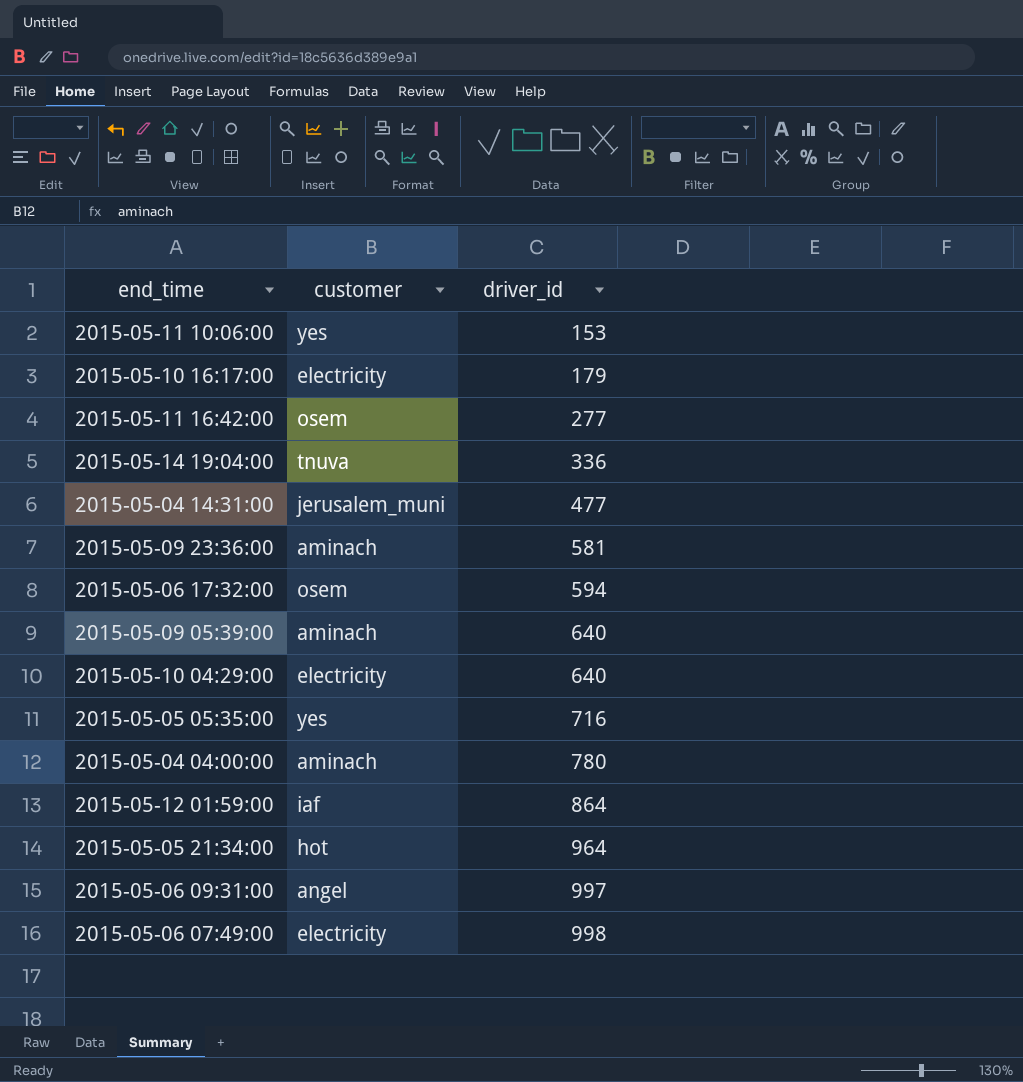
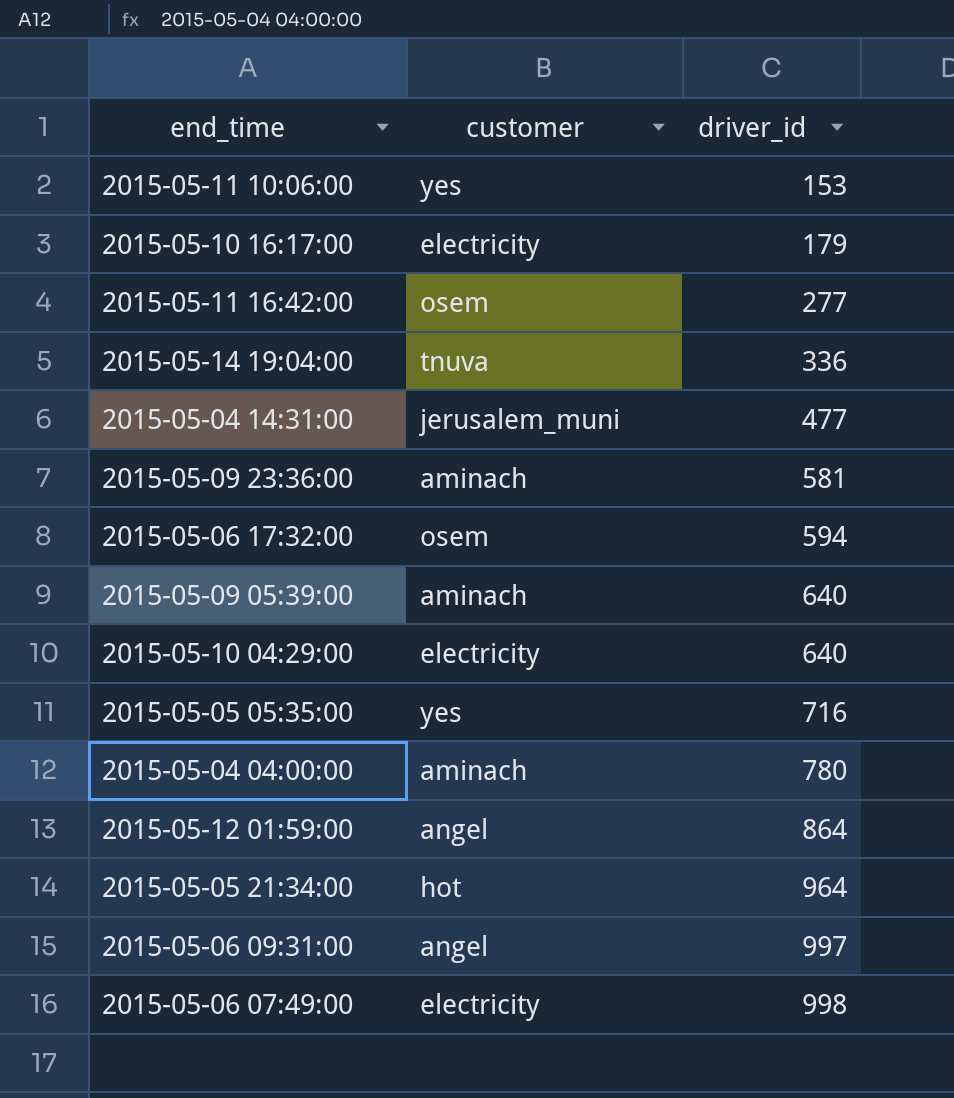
2015-05-12 01:59:00 | customer: iaf -> angel

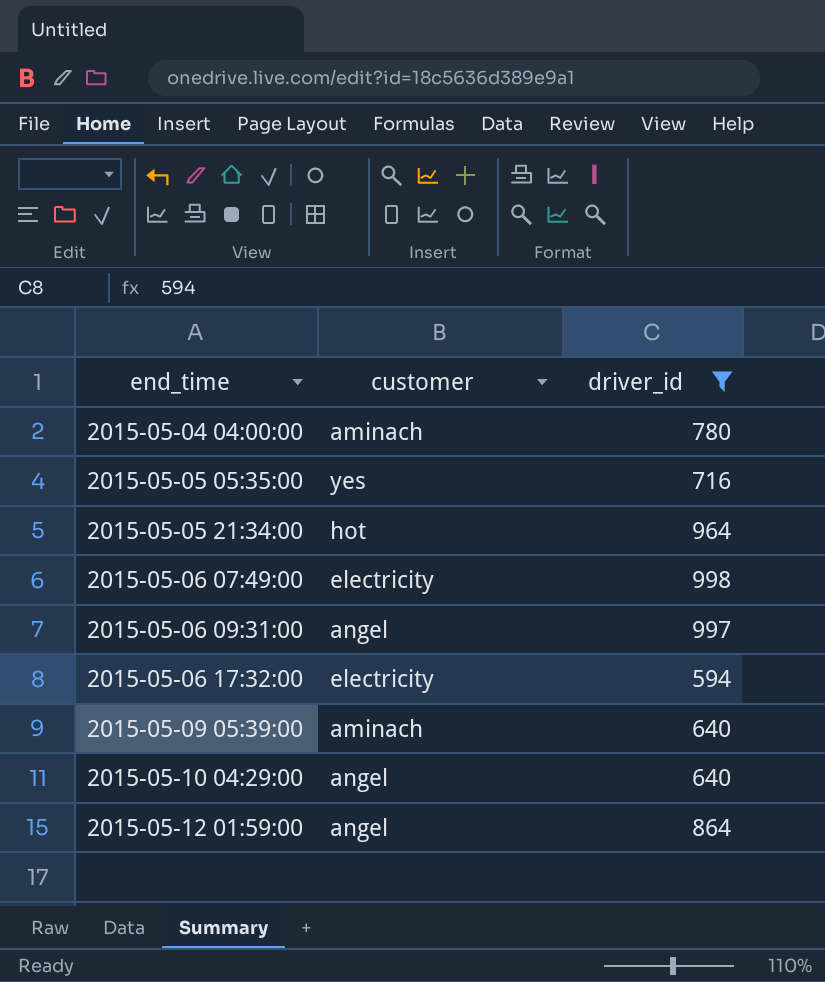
filter: none -> driver_id >= 594
row order: driver_id ascending -> end_time ascending
2015-05-06 17:32:00 | customer: osem -> electricity
2015-05-10 04:29:00 | customer: electricity -> angel

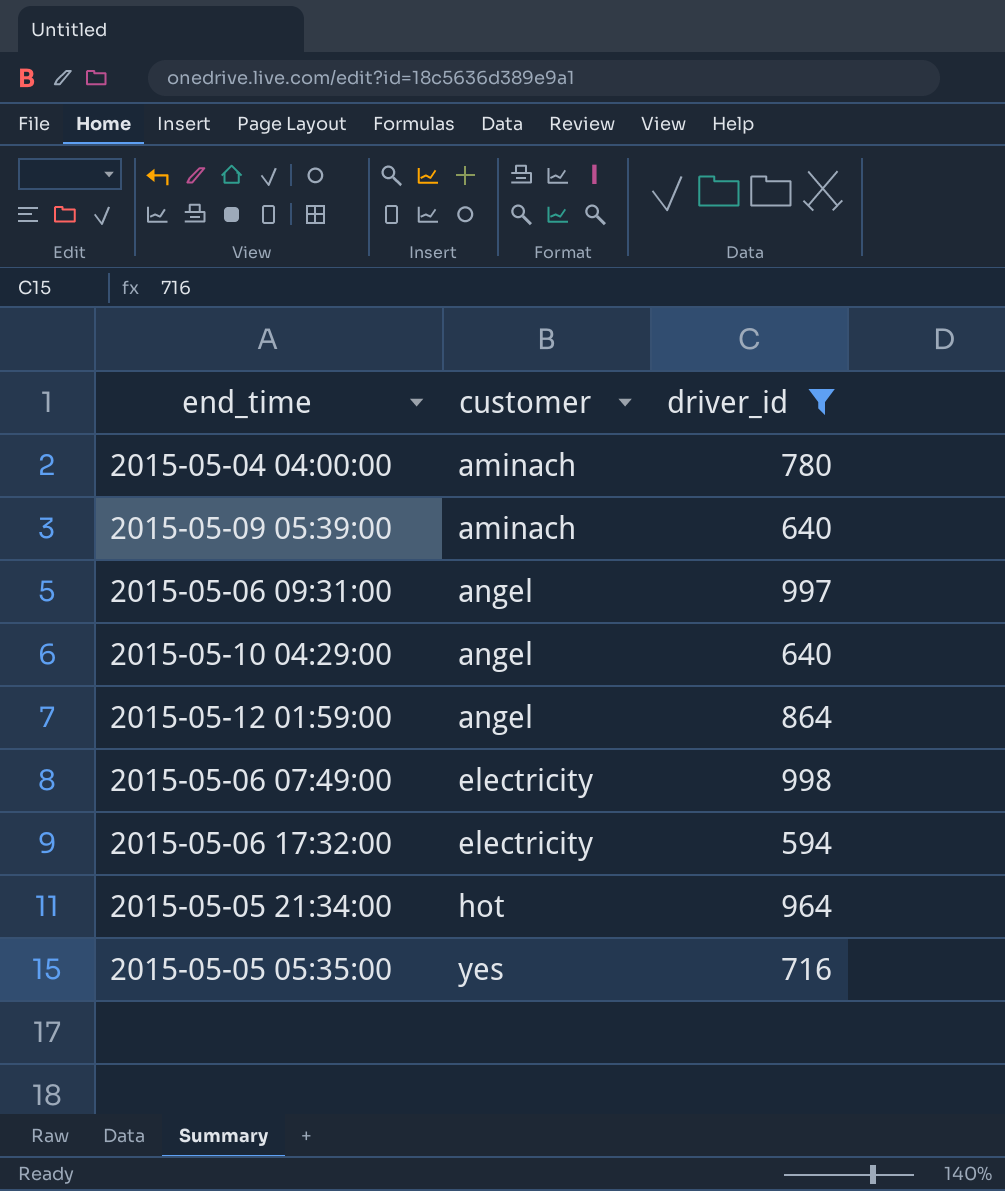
row order: end_time ascending -> customer ascending

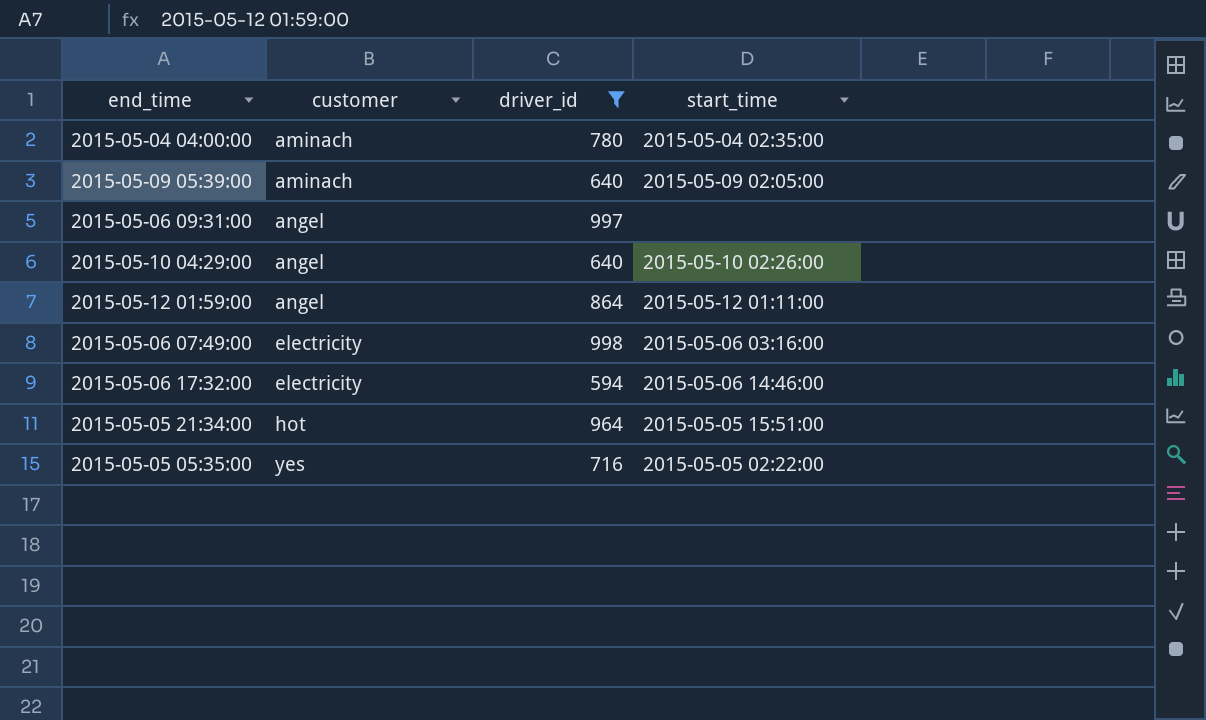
column start_time | position: none -> 4

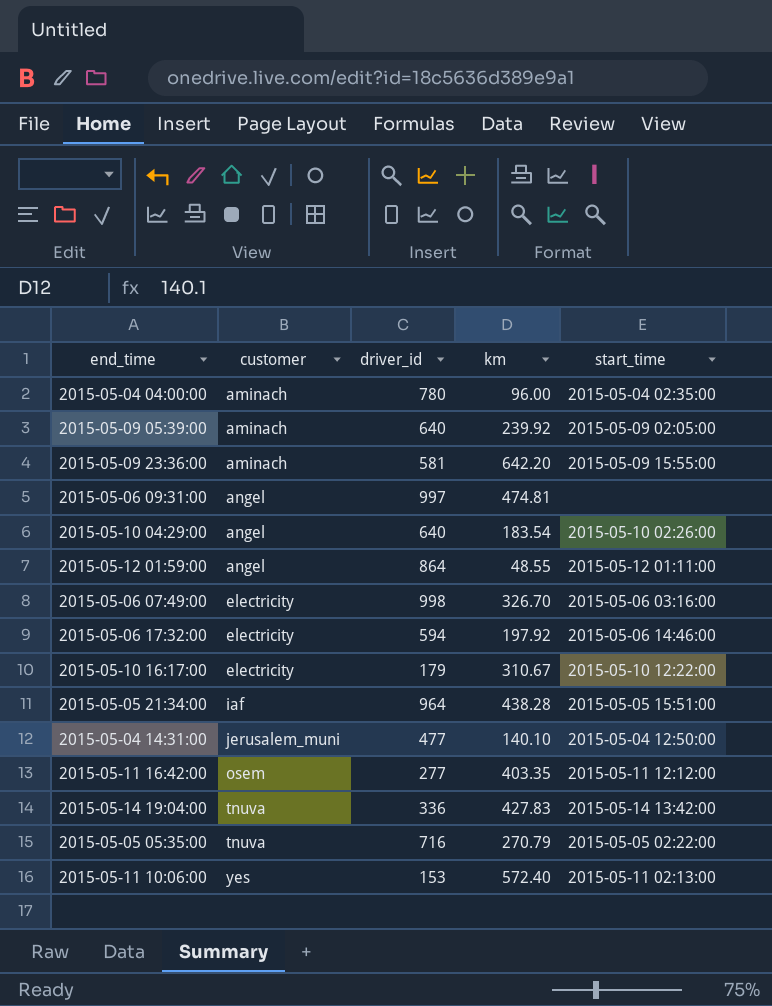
filter: driver_id >= 594 -> none
column km | position: none -> 4
2015-05-05 21:34:00 | customer: hot -> iaf
2015-05-05 05:35:00 | customer: yes -> tnuva

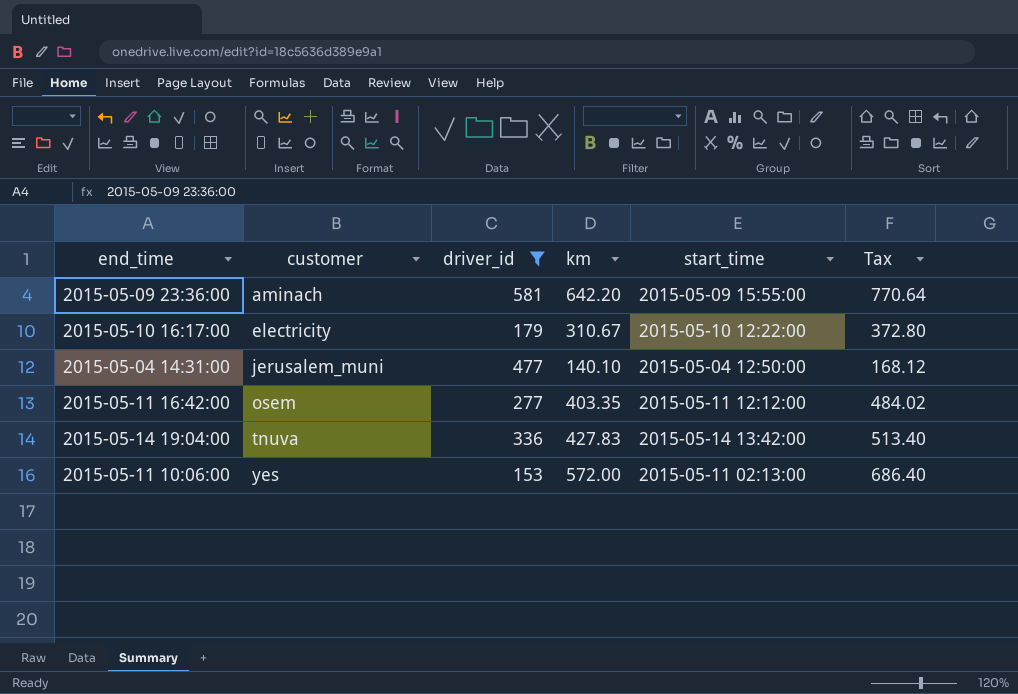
filter: none -> driver_id <= 581
column Tax | formula: none -> [km] * 1.2
2015-05-11 10:06:00 | km: 572.40 -> 572.00

